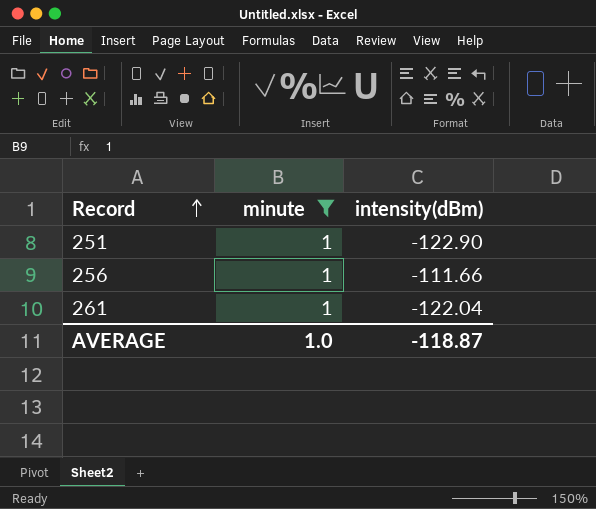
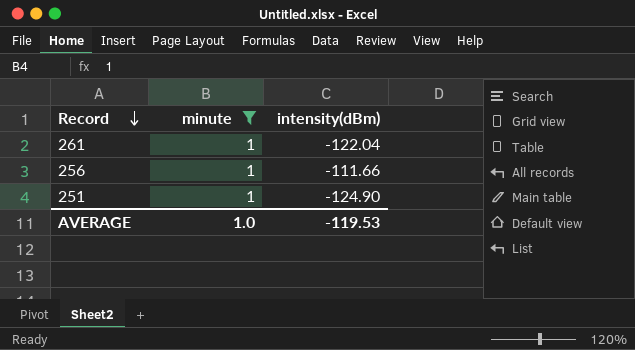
row order: Record ascending -> Record descending
251 | intensity(dBm): -122.90 -> -124.90
AVERAGE | intensity(dBm): -118.87 -> -119.53

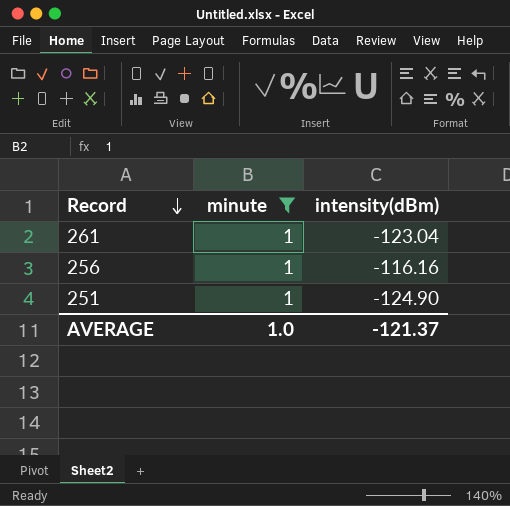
261 | intensity(dBm): -122.04 -> -123.04
256 | intensity(dBm): -111.66 -> -116.16
AVERAGE | intensity(dBm): -119.53 -> -121.37

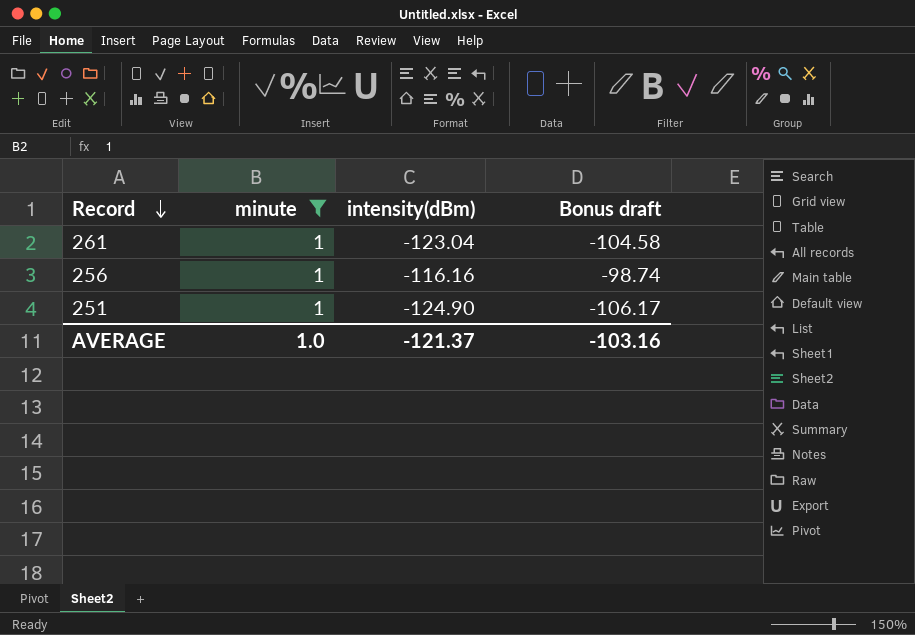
column Bonus draft | formula: none -> [intensity(dBm)] * 0.85

